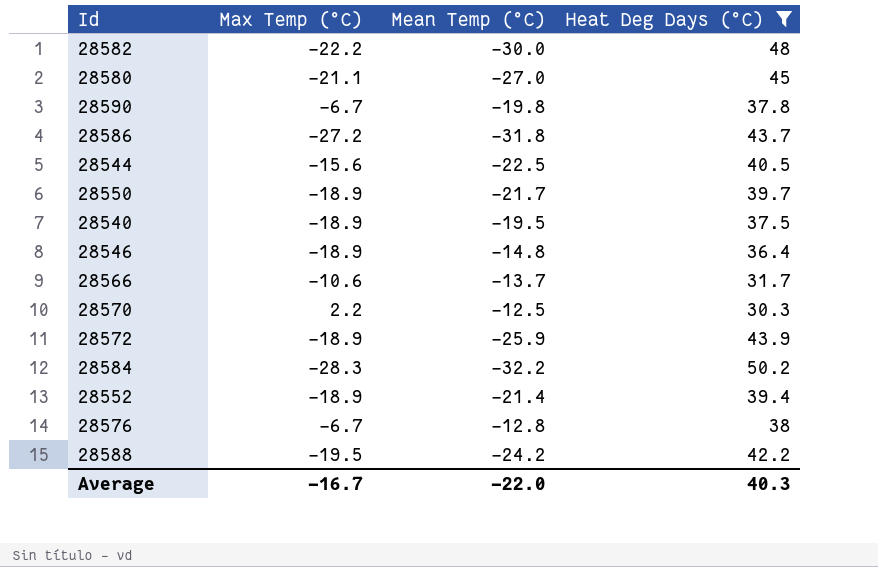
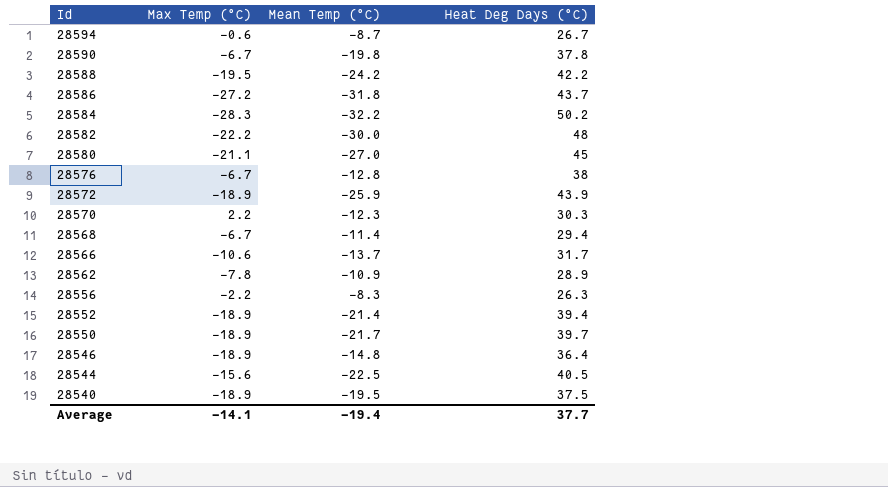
filter: Heat Deg Days (°C) >= 30.3 -> none
row order: none -> Id descending
28570 | Mean Temp (°C): -12.5 -> -12.3
Average | Max Temp (°C): -16.7 -> -14.1
Average | Mean Temp (°C): -22.0 -> -19.4
Average | Heat Deg Days (°C): 40.3 -> 37.7

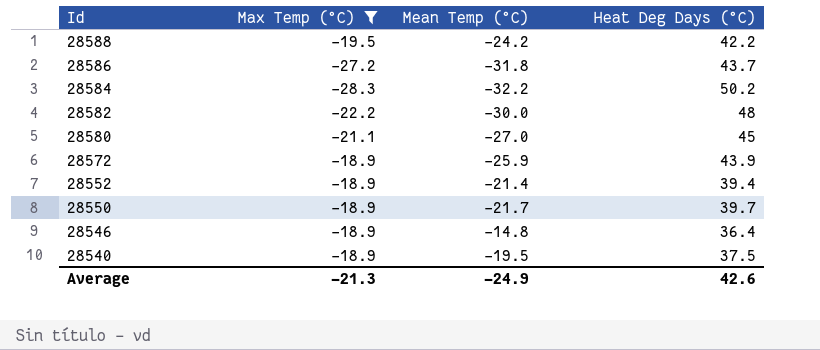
filter: none -> Max Temp (°C) <= -18.9
Average | Max Temp (°C): -14.1 -> -21.3
Average | Mean Temp (°C): -19.4 -> -24.9
Average | Heat Deg Days (°C): 37.7 -> 42.6

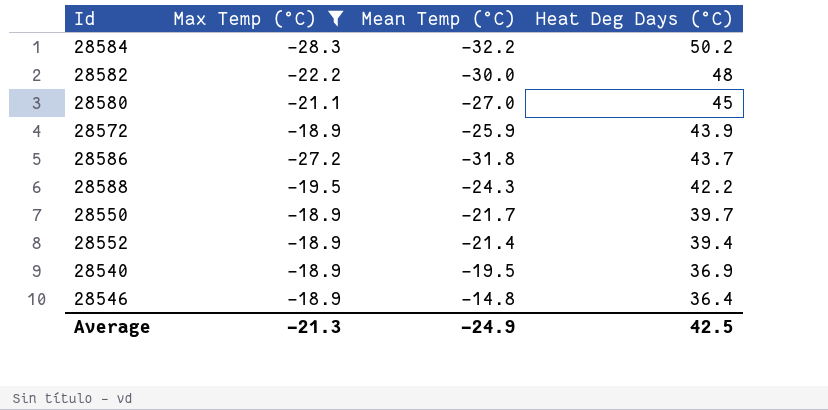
row order: Id descending -> Heat Deg Days (°C) descending
28588 | Mean Temp (°C): -24.2 -> -24.3
28540 | Heat Deg Days (°C): 37.5 -> 36.9
Average | Heat Deg Days (°C): 42.6 -> 42.5

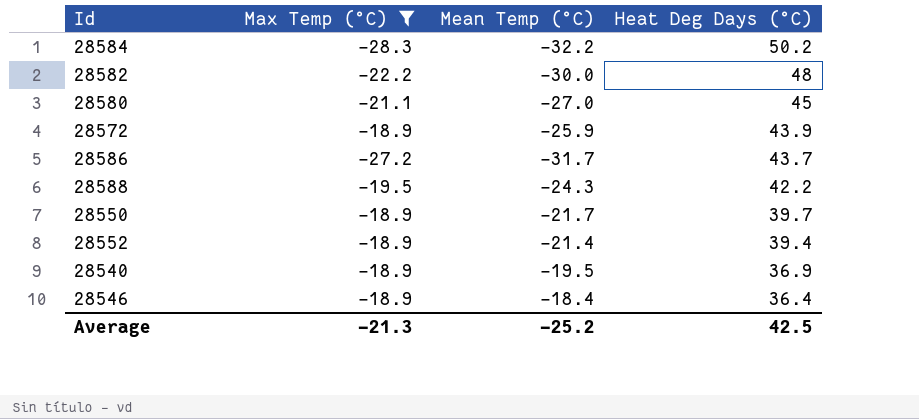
28586 | Mean Temp (°C): -31.8 -> -31.7
28546 | Mean Temp (°C): -14.8 -> -18.4
Average | Mean Temp (°C): -24.9 -> -25.2

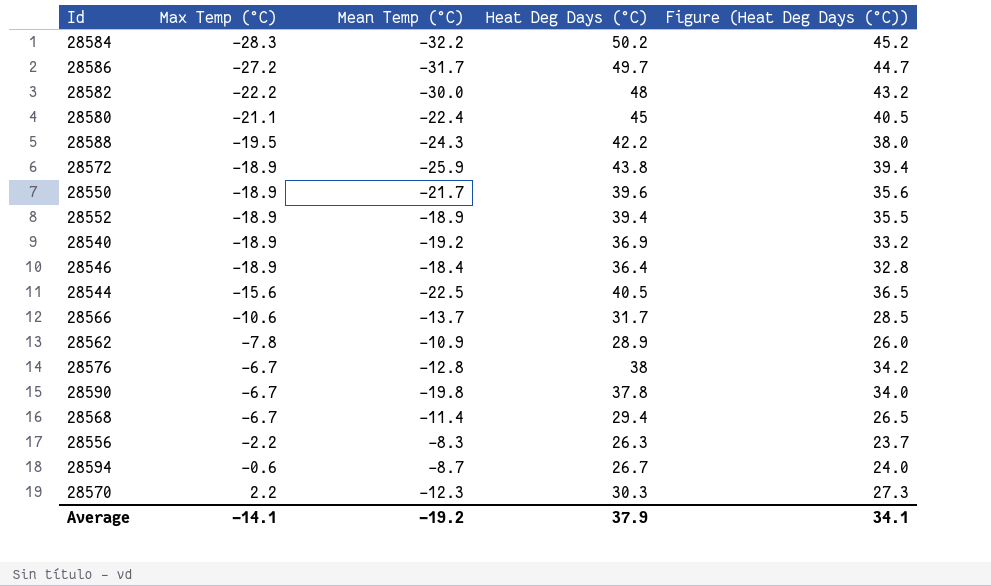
filter: Max Temp (°C) <= -18.9 -> none
row order: Heat Deg Days (°C) descending -> Max Temp (°C) ascending
column Figure (Heat Deg Days (°C)) | formula: none -> [Heat Deg Days (°C)] * 0.9
28586 | Heat Deg Days (°C): 43.7 -> 49.7
28580 | Mean Temp (°C): -27.0 -> -22.4
28572 | Heat Deg Days (°C): 43.9 -> 43.8
28550 | Heat Deg Days (°C): 39.7 -> 39.6
28552 | Mean Temp (°C): -21.4 -> -18.9
28540 | Mean Temp (°C): -19.5 -> -19.2
Average | Max Temp (°C): -21.3 -> -14.1
Average | Mean Temp (°C): -25.2 -> -19.2
Average | Heat Deg Days (°C): 42.5 -> 37.9

